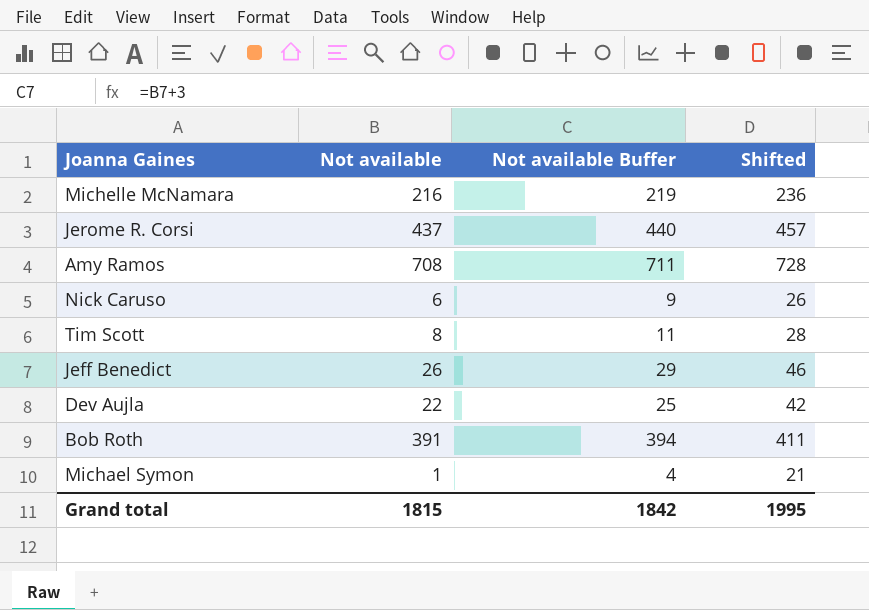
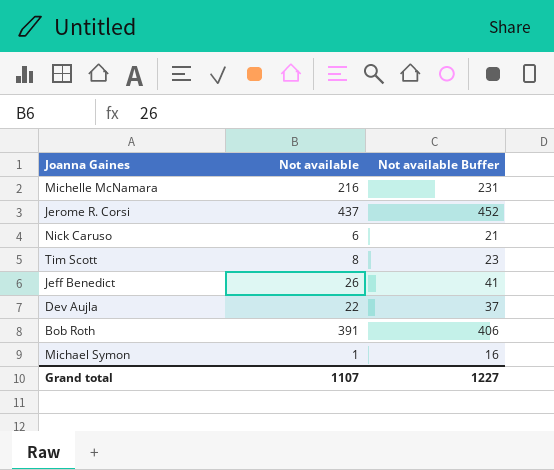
column Shifted | formula: [Not available] + 20 -> none
column Not available Buffer | formula: [Not available] + 3 -> [Not available] + 15
row Amy Ramos: 708 | 711 | 728 -> none
Grand total | Not available: 1815 -> 1107
Grand total | Not available Buffer: 1842 -> 1227

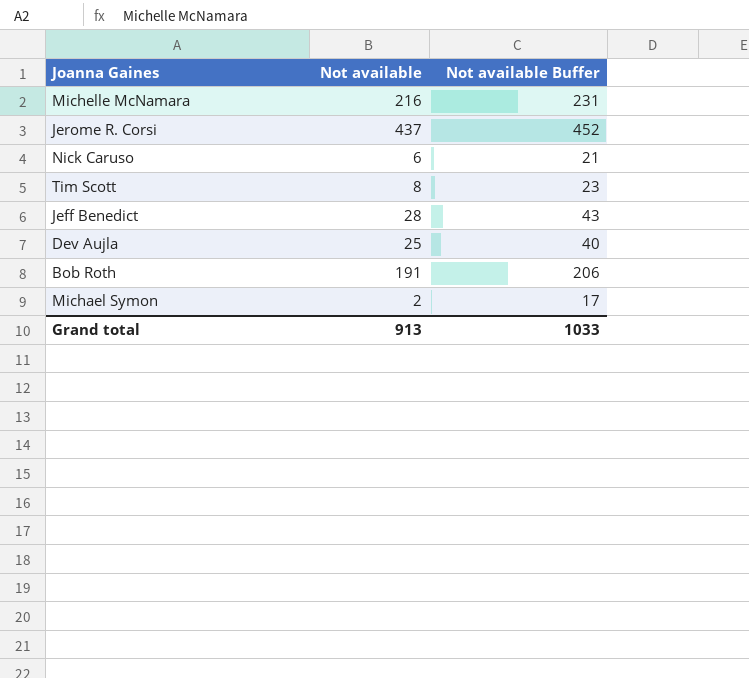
Jeff Benedict | Not available: 26 -> 28
Jeff Benedict | Not available Buffer: 41 -> 43
Dev Aujla | Not available: 22 -> 25
Dev Aujla | Not available Buffer: 37 -> 40
Bob Roth | Not available: 391 -> 191
Bob Roth | Not available Buffer: 406 -> 206
Michael Symon | Not available: 1 -> 2
Michael Symon | Not available Buffer: 16 -> 17
Grand total | Not available: 1107 -> 913
Grand total | Not available Buffer: 1227 -> 1033

